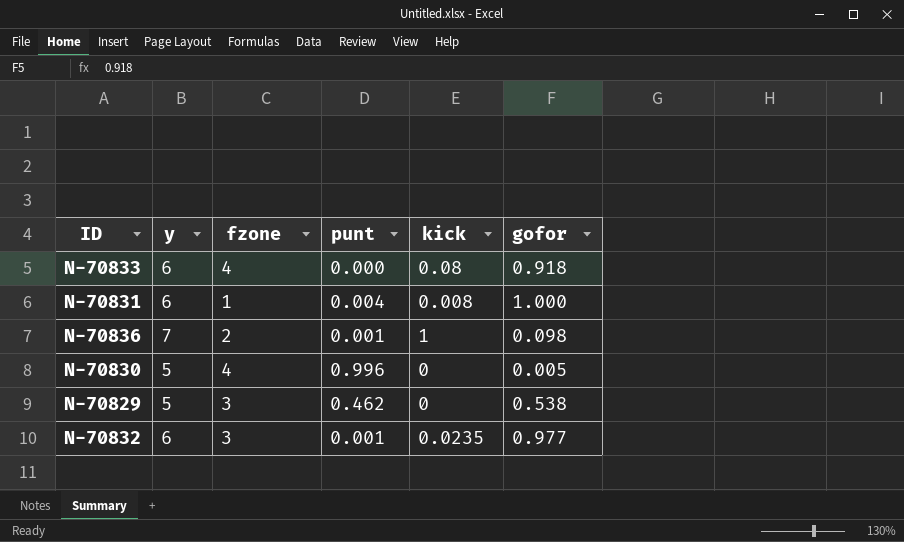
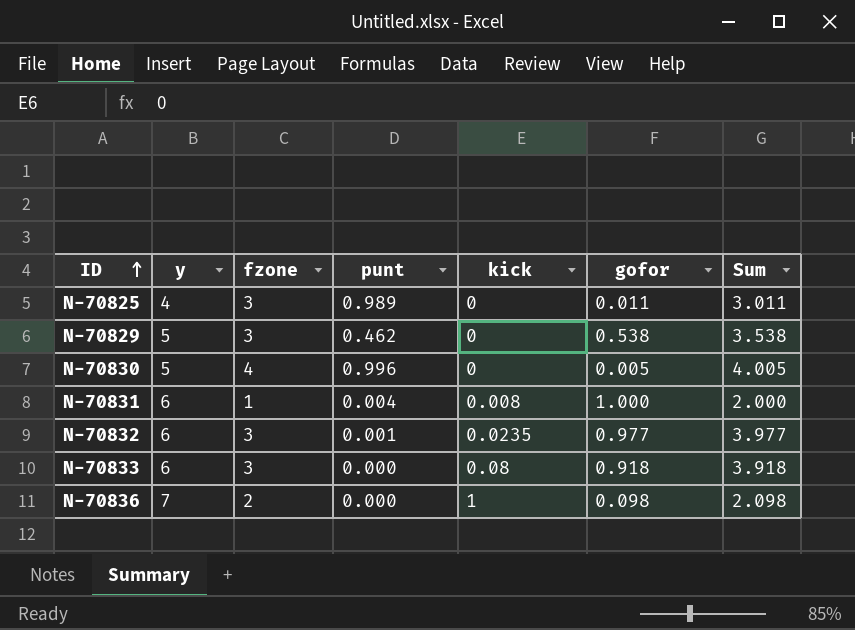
row order: none -> ID ascending
column Sum | formula: none -> [fzone] + [gofor]
row N-70825: none -> 4 | 3 | 0.989 | 0 | 0.011 | 3.011
N-70833 | fzone: 4 -> 3
N-70836 | punt: 0.001 -> 0.000

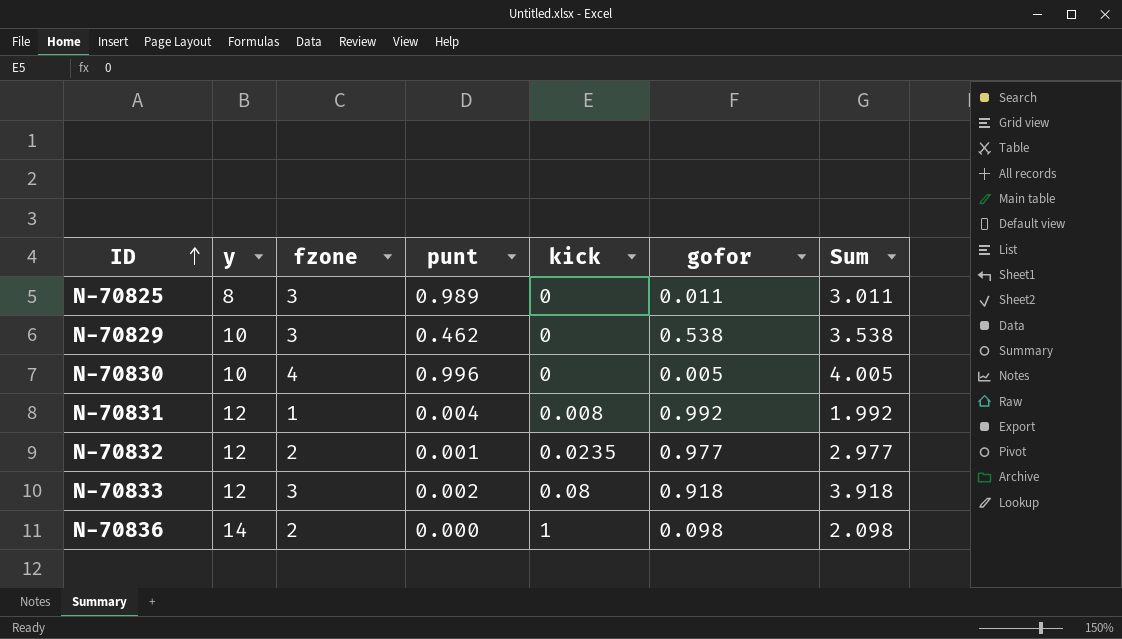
N-70825 | y: 4 -> 8
N-70829 | y: 5 -> 10
N-70830 | y: 5 -> 10
N-70831 | y: 6 -> 12
N-70831 | gofor: 1.000 -> 0.992
N-70831 | Sum: 2.000 -> 1.992
N-70832 | y: 6 -> 12
N-70832 | fzone: 3 -> 2
N-70832 | Sum: 3.977 -> 2.977
N-70833 | y: 6 -> 12
N-70833 | punt: 0.000 -> 0.002
N-70836 | y: 7 -> 14

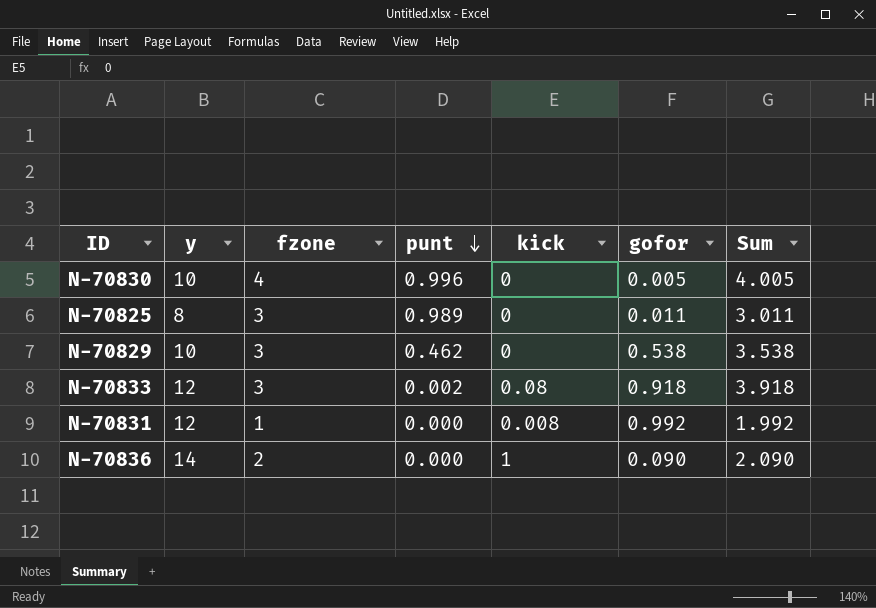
row order: ID ascending -> punt descending
row N-70832: 12 | 2 | 0.001 | 0.0235 | 0.977 | 2.977 -> none
N-70831 | punt: 0.004 -> 0.000
N-70836 | gofor: 0.098 -> 0.090
N-70836 | Sum: 2.098 -> 2.090

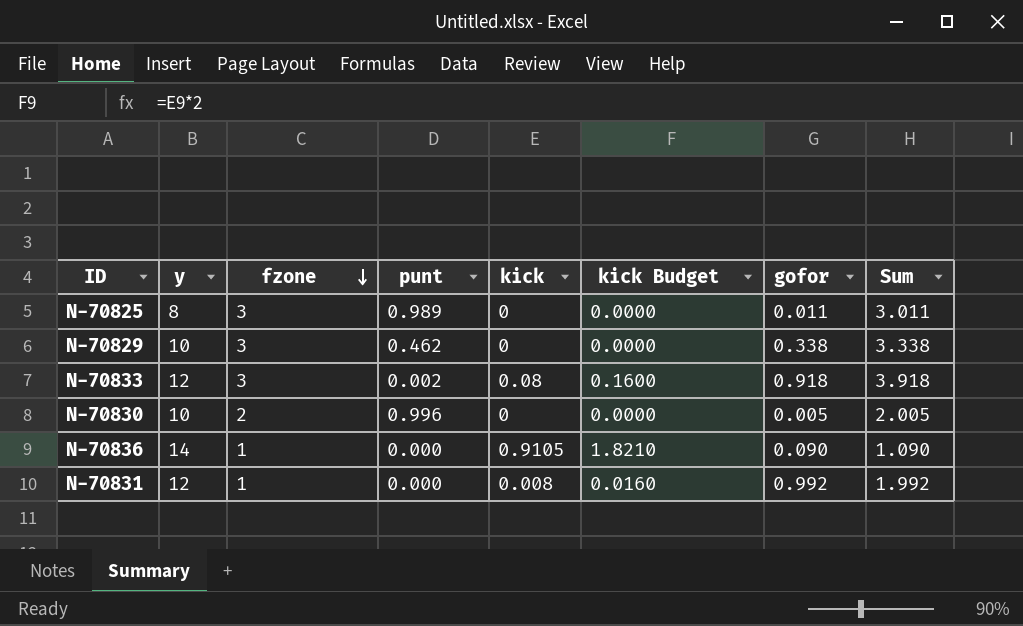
row order: punt descending -> fzone descending
column kick Budget | formula: none -> [kick] * 2
N-70829 | gofor: 0.538 -> 0.338
N-70829 | Sum: 3.538 -> 3.338
N-70830 | fzone: 4 -> 2
N-70830 | Sum: 4.005 -> 2.005
N-70836 | fzone: 2 -> 1
N-70836 | kick: 1 -> 0.9105
N-70836 | Sum: 2.090 -> 1.090

